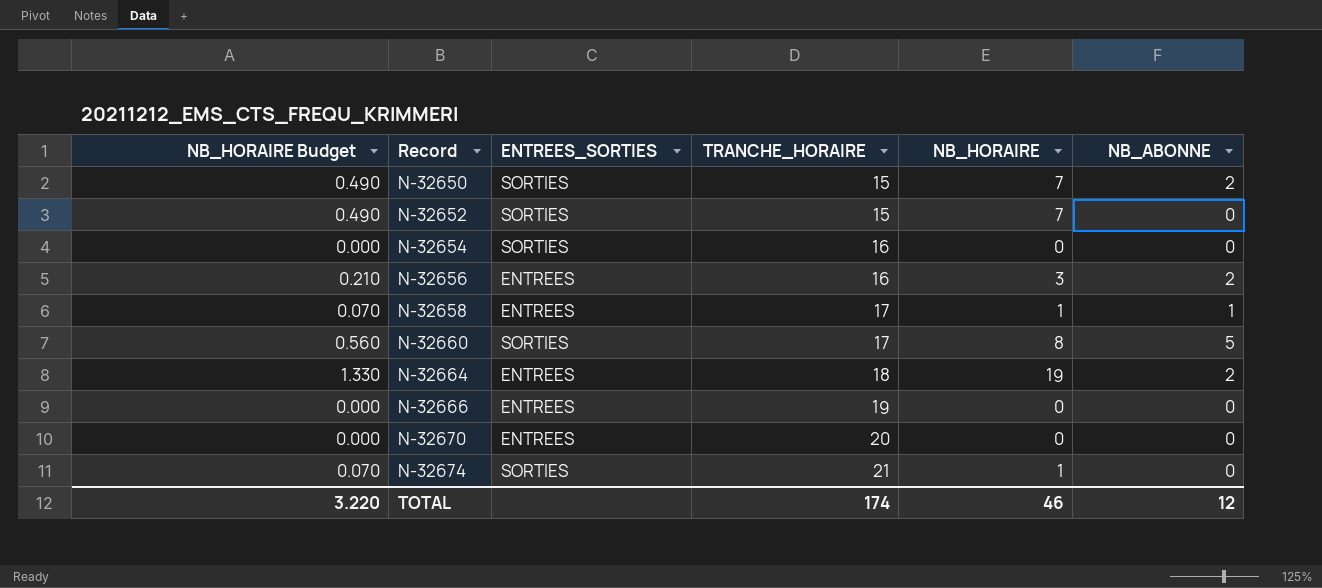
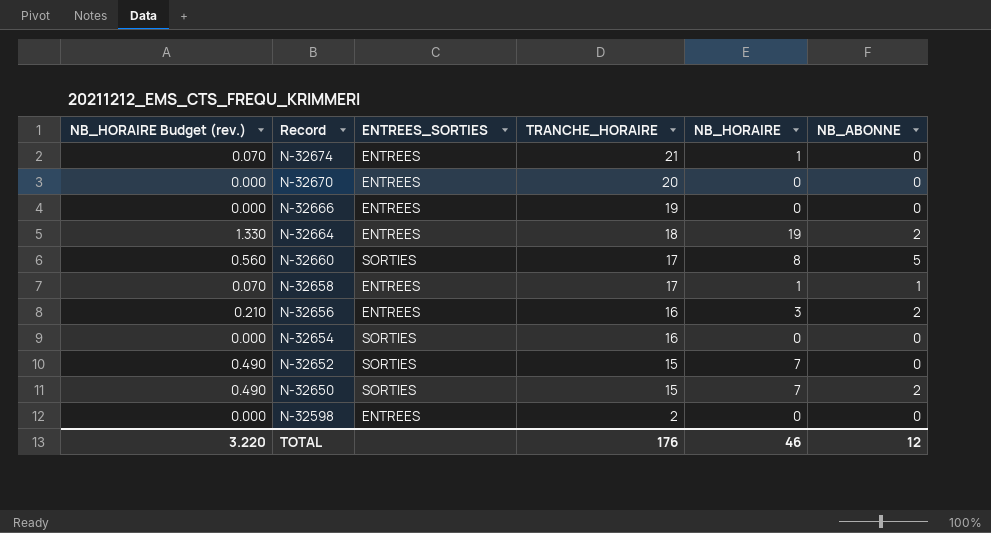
row order: Record ascending -> Record descending
column name: NB_HORAIRE Budget -> NB_HORAIRE Budget (rev.)
N-32674 | ENTREES_SORTIES: SORTIES -> ENTREES
row N-32598: none -> 0.000 | ENTREES | 2 | 0 | 0
TOTAL | TRANCHE_HORAIRE: 174 -> 176

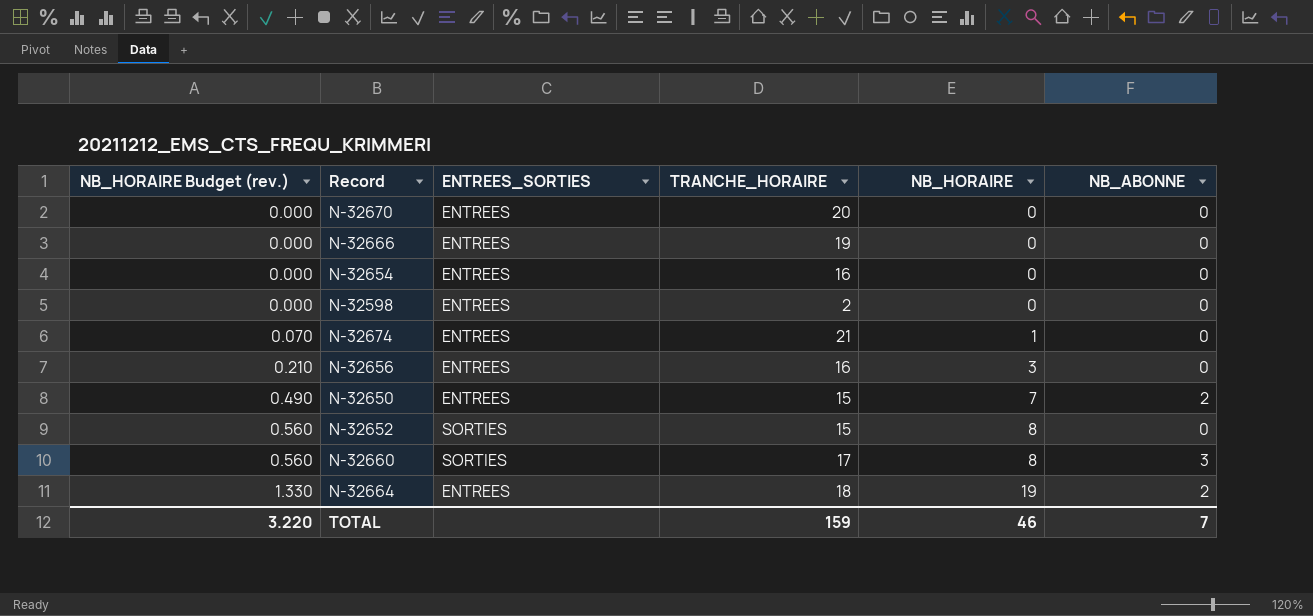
row order: Record descending -> NB_HORAIRE Budget (rev.) ascending
row N-32658: 0.070 | ENTREES | 17 | 1 | 1 -> none
N-32654 | ENTREES_SORTIES: SORTIES -> ENTREES
N-32656 | NB_ABONNE: 2 -> 0
N-32650 | ENTREES_SORTIES: SORTIES -> ENTREES
N-32652 | NB_HORAIRE Budget (rev.): 0.490 -> 0.560
N-32652 | NB_HORAIRE: 7 -> 8
N-32660 | NB_ABONNE: 5 -> 3
TOTAL | TRANCHE_HORAIRE: 176 -> 159
TOTAL | NB_ABONNE: 12 -> 7

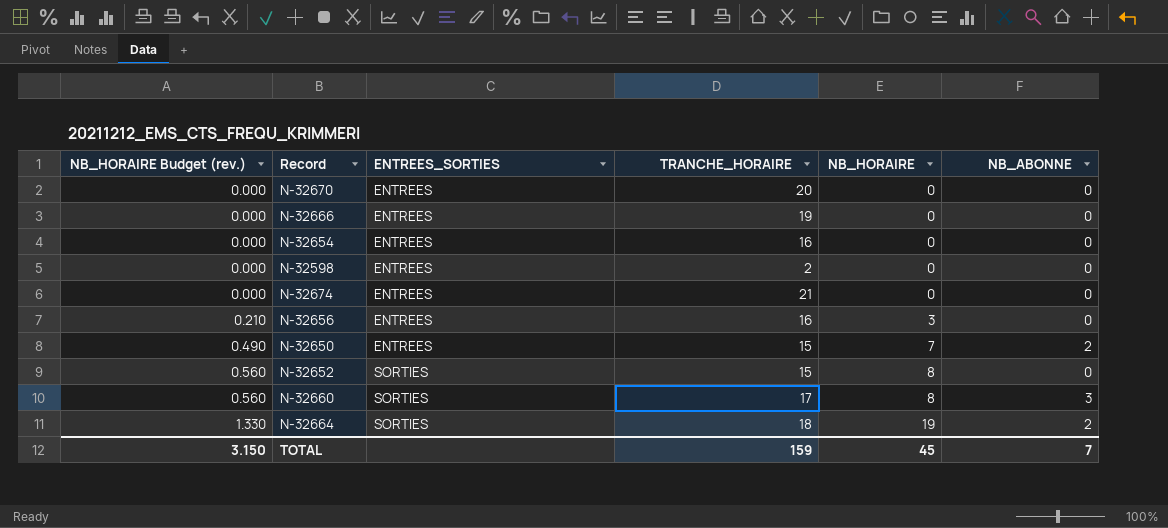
N-32674 | NB_HORAIRE Budget (rev.): 0.070 -> 0.000
N-32674 | NB_HORAIRE: 1 -> 0
N-32664 | ENTREES_SORTIES: ENTREES -> SORTIES
TOTAL | NB_HORAIRE Budget (rev.): 3.220 -> 3.150
TOTAL | NB_HORAIRE: 46 -> 45

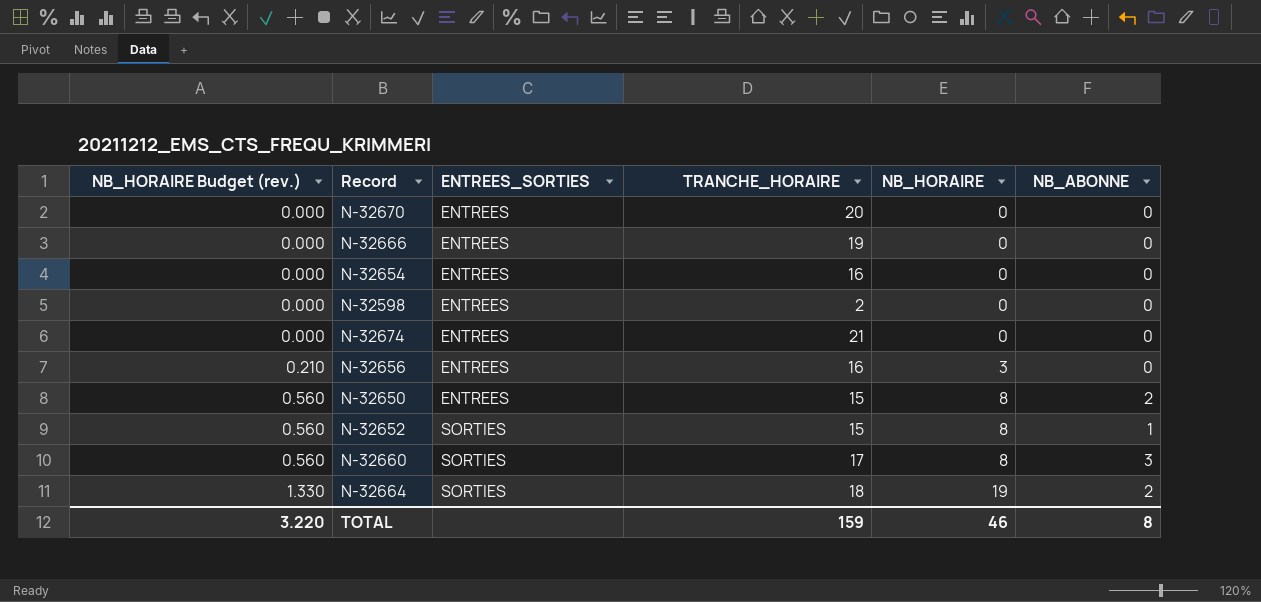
N-32650 | NB_HORAIRE Budget (rev.): 0.490 -> 0.560
N-32650 | NB_HORAIRE: 7 -> 8
N-32652 | NB_ABONNE: 0 -> 1
TOTAL | NB_HORAIRE Budget (rev.): 3.150 -> 3.220
TOTAL | NB_HORAIRE: 45 -> 46
TOTAL | NB_ABONNE: 7 -> 8

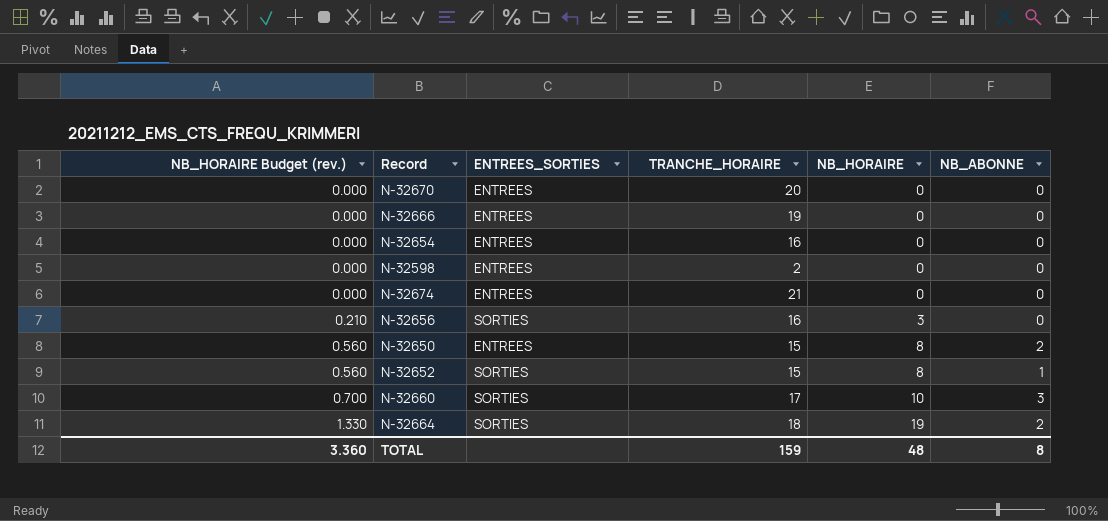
N-32656 | ENTREES_SORTIES: ENTREES -> SORTIES
N-32660 | NB_HORAIRE Budget (rev.): 0.560 -> 0.700
N-32660 | NB_HORAIRE: 8 -> 10
TOTAL | NB_HORAIRE Budget (rev.): 3.220 -> 3.360
TOTAL | NB_HORAIRE: 46 -> 48

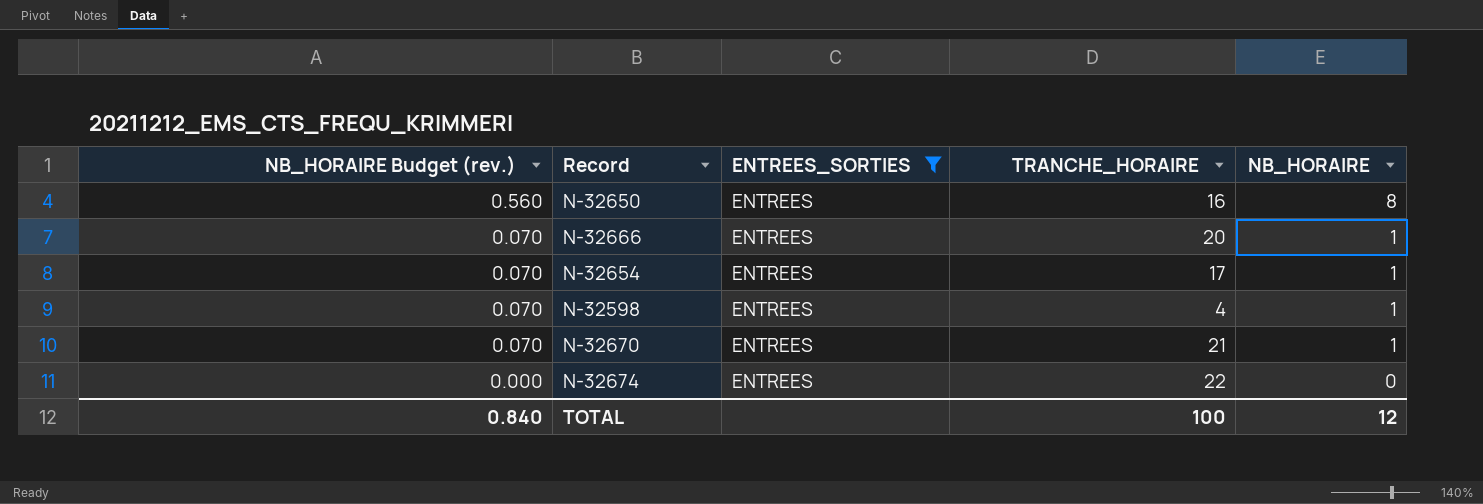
filter: none -> ENTREES_SORTIES = ENTREES
row order: NB_HORAIRE Budget (rev.) ascending -> NB_HORAIRE Budget (rev.) descending
column NB_ABONNE | position: 6 -> none
N-32650 | TRANCHE_HORAIRE: 15 -> 16
N-32666 | NB_HORAIRE Budget (rev.): 0.000 -> 0.070
N-32666 | TRANCHE_HORAIRE: 19 -> 20
N-32666 | NB_HORAIRE: 0 -> 1
N-32654 | NB_HORAIRE Budget (rev.): 0.000 -> 0.070
N-32654 | TRANCHE_HORAIRE: 16 -> 17
N-32654 | NB_HORAIRE: 0 -> 1
N-32598 | NB_HORAIRE Budget (rev.): 0.000 -> 0.070
N-32598 | TRANCHE_HORAIRE: 2 -> 4
N-32598 | NB_HORAIRE: 0 -> 1
N-32670 | NB_HORAIRE Budget (rev.): 0.000 -> 0.070
N-32670 | TRANCHE_HORAIRE: 20 -> 21
N-32670 | NB_HORAIRE: 0 -> 1
N-32674 | TRANCHE_HORAIRE: 21 -> 22
TOTAL | NB_HORAIRE Budget (rev.): 3.360 -> 0.840
TOTAL | TRANCHE_HORAIRE: 159 -> 100
TOTAL | NB_HORAIRE: 48 -> 12

